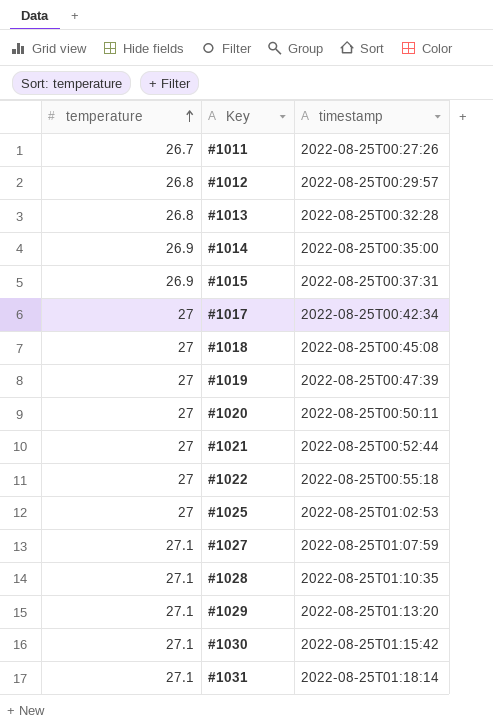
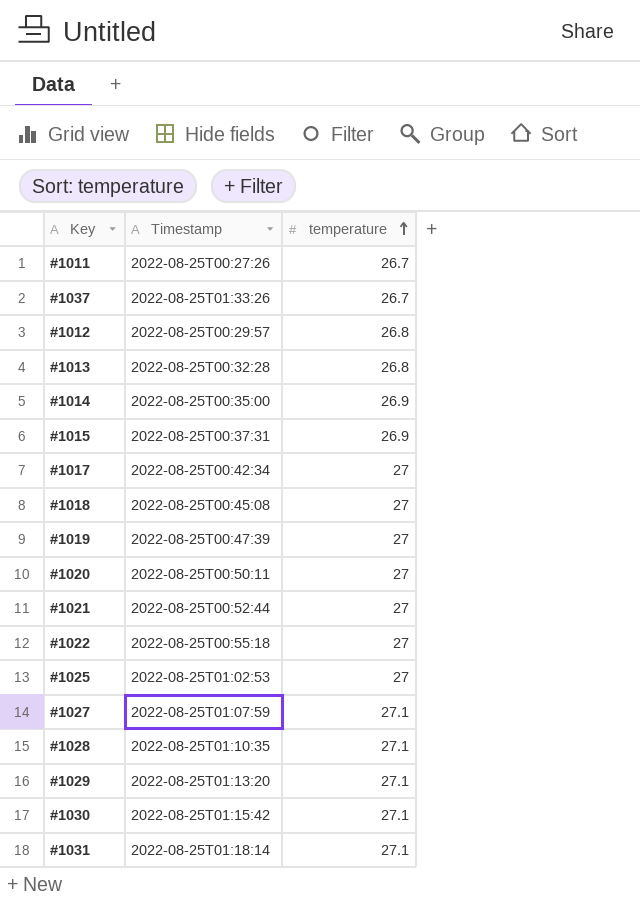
column name: timestamp -> Timestamp
column temperature | position: 1 -> 3
row #1037: none -> 2022-08-25T01:33:26 | 26.7

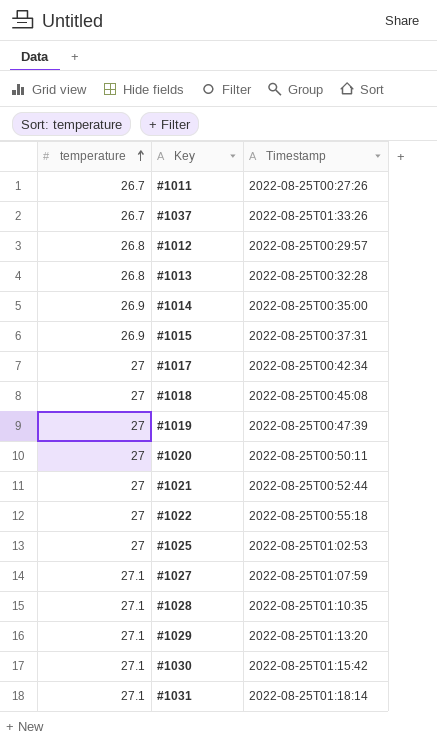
column temperature | position: 3 -> 1

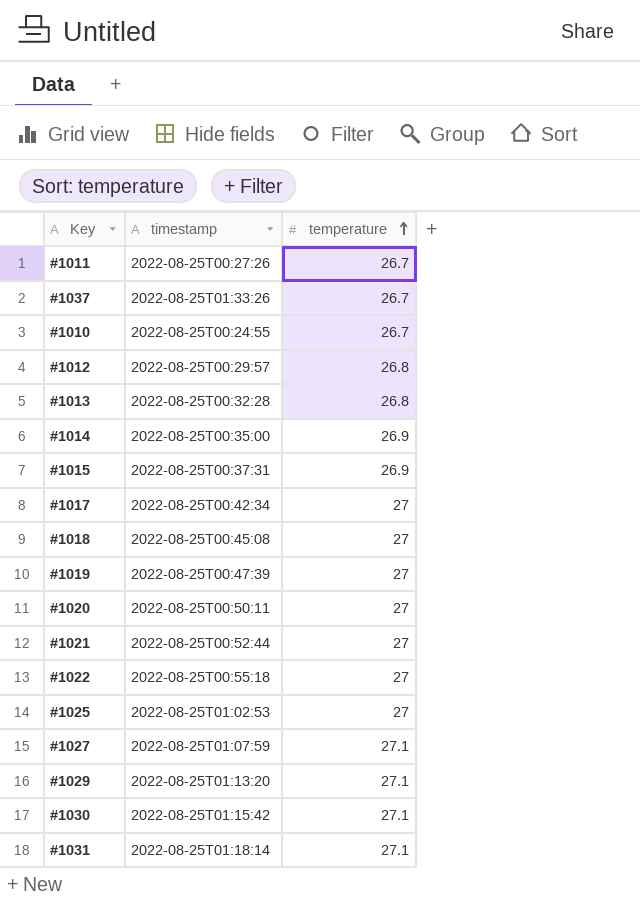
column name: Timestamp -> timestamp
column temperature | position: 1 -> 3
row #1028: 27.1 | 2022-08-25T01:10:35 -> none
row #1010: none -> 2022-08-25T00:24:55 | 26.7

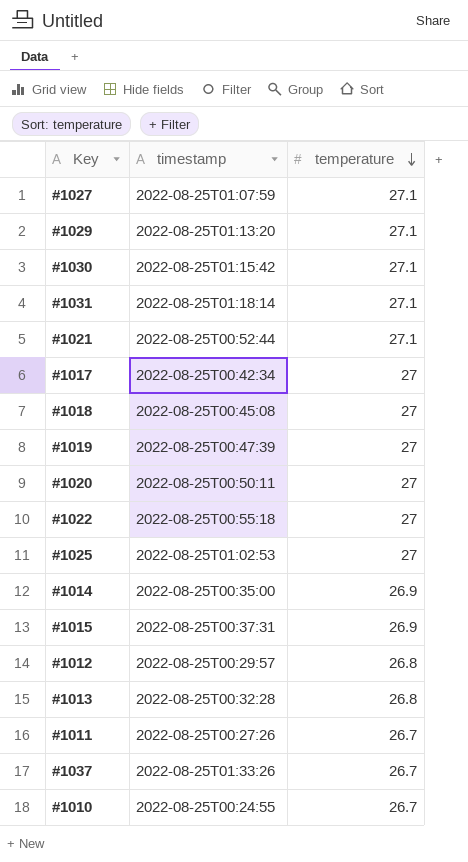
row order: temperature ascending -> temperature descending
#1021 | temperature: 27 -> 27.1

